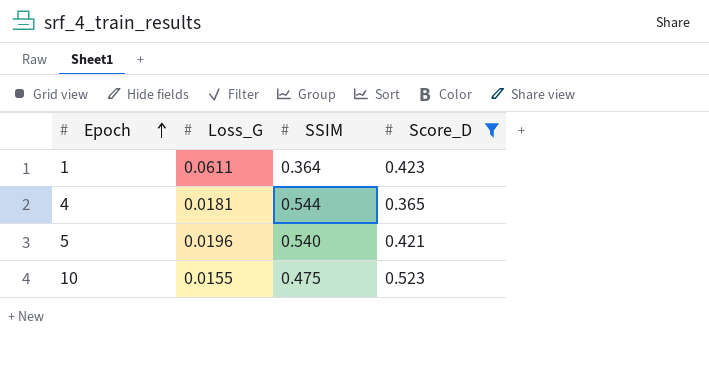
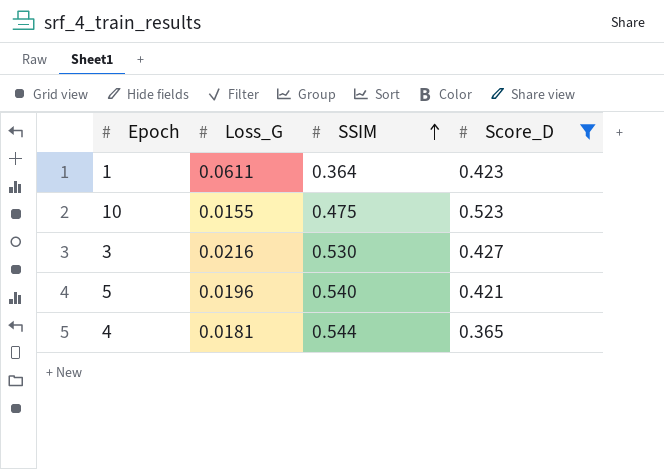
row order: Epoch ascending -> SSIM ascending
row 3: none -> 0.0216 | 0.530 | 0.427

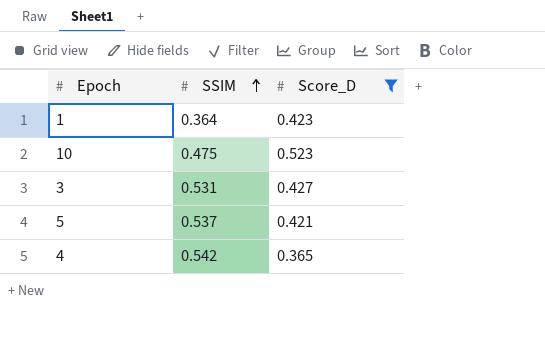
column Loss_G | position: 2 -> none
3 | SSIM: 0.530 -> 0.531
5 | SSIM: 0.540 -> 0.537
4 | SSIM: 0.544 -> 0.542

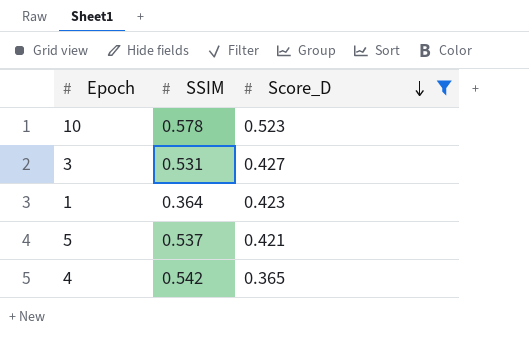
row order: SSIM ascending -> Score_D descending
10 | SSIM: 0.475 -> 0.578

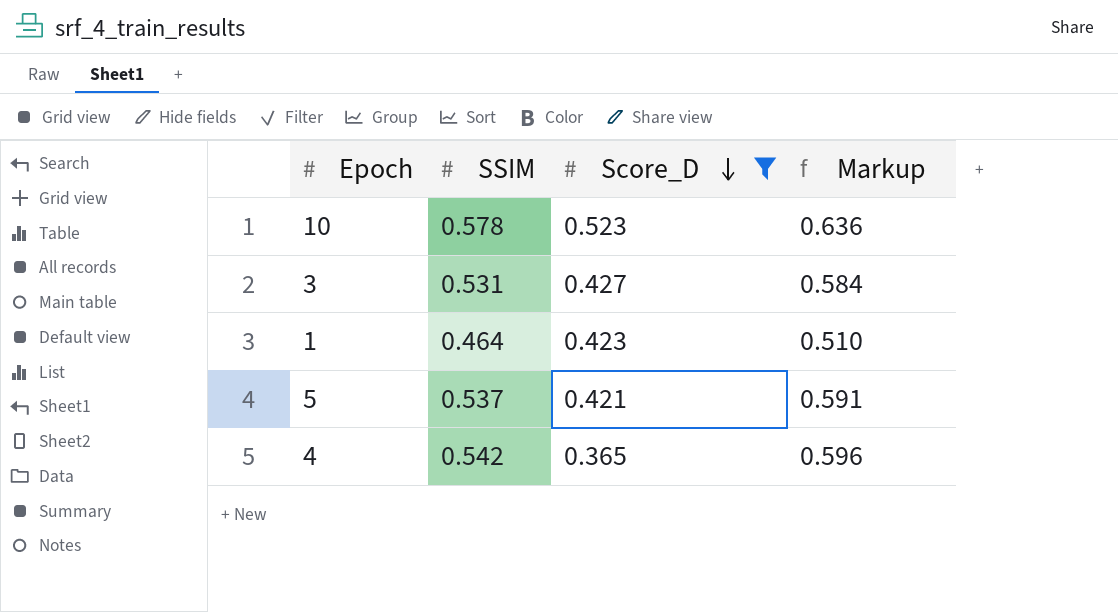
column Markup | formula: none -> [SSIM] * 1.1
1 | SSIM: 0.364 -> 0.464

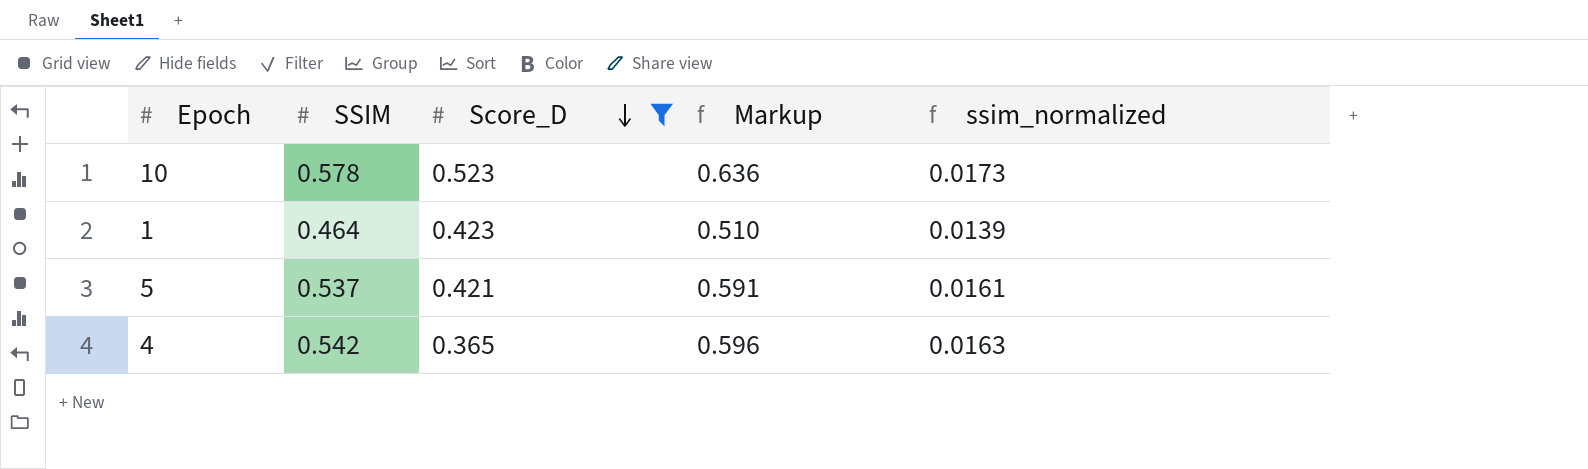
column ssim_normalized | formula: none -> [SSIM] * 0.03
row 3: 0.531 | 0.427 | 0.584 -> none

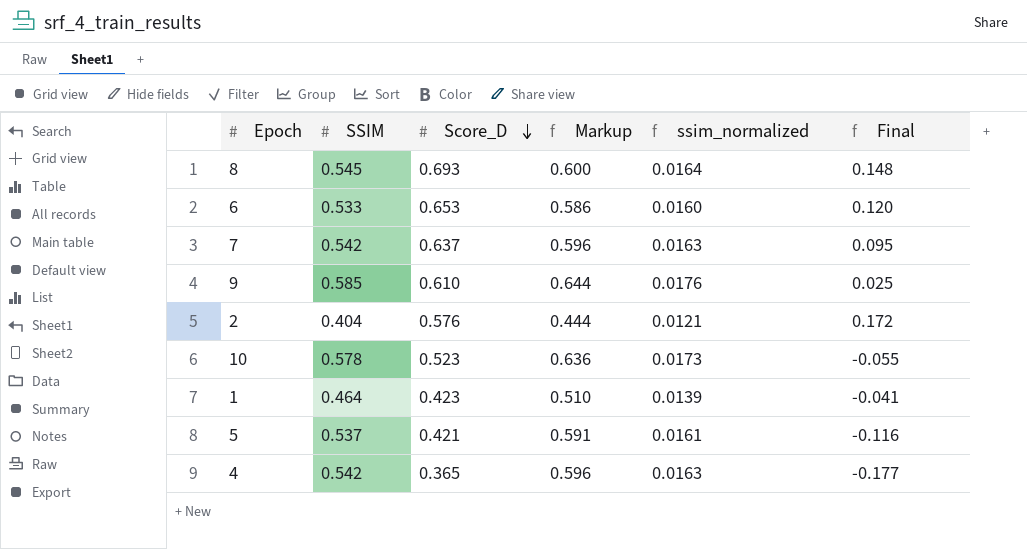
filter: Score_D <= 0.523 -> none
column Final | formula: none -> [Score_D] - [SSIM]

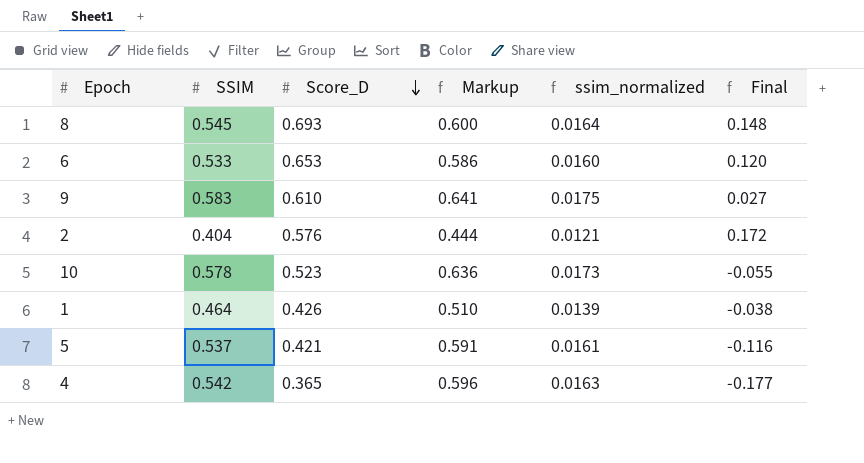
row 7: 0.542 | 0.637 | 0.596 | 0.0163 | 0.095 -> none
9 | SSIM: 0.585 -> 0.583
9 | Markup: 0.644 -> 0.641
9 | ssim_normalized: 0.0176 -> 0.0175
9 | Final: 0.025 -> 0.027
1 | Score_D: 0.423 -> 0.426
1 | Final: -0.041 -> -0.038

